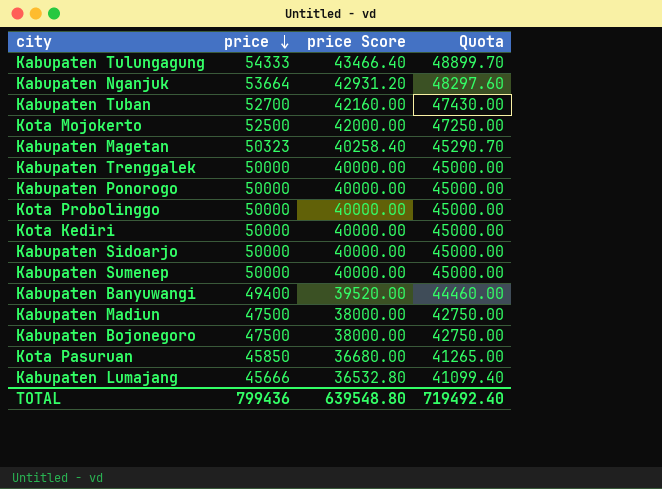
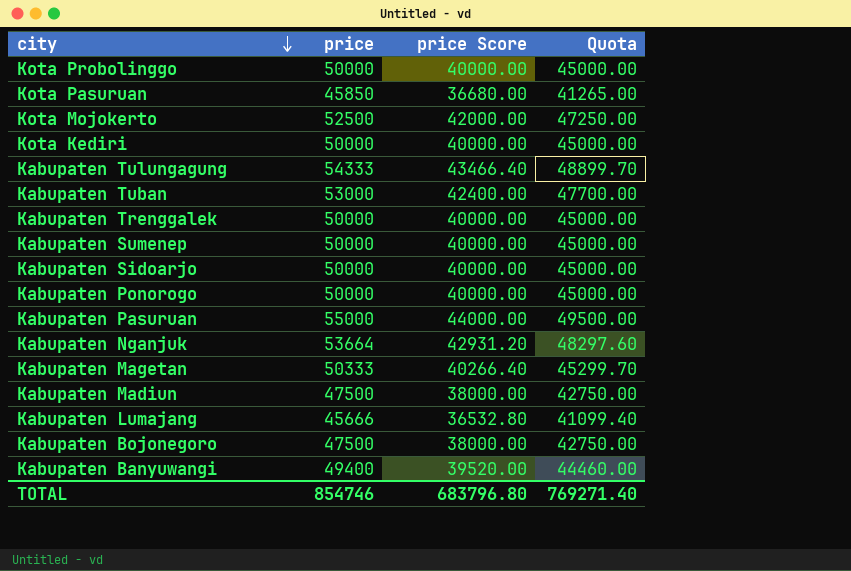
row order: price descending -> city descending
Kabupaten Tuban | price: 52700 -> 53000
Kabupaten Tuban | price Score: 42160.00 -> 42400.00
Kabupaten Tuban | Quota: 47430.00 -> 47700.00
row Kabupaten Pasuruan: none -> 55000 | 44000.00 | 49500.00
Kabupaten Magetan | price: 50323 -> 50333
Kabupaten Magetan | price Score: 40258.40 -> 40266.40
Kabupaten Magetan | Quota: 45290.70 -> 45299.70
TOTAL | price: 799436 -> 854746
TOTAL | price Score: 639548.80 -> 683796.80
TOTAL | Quota: 719492.40 -> 769271.40

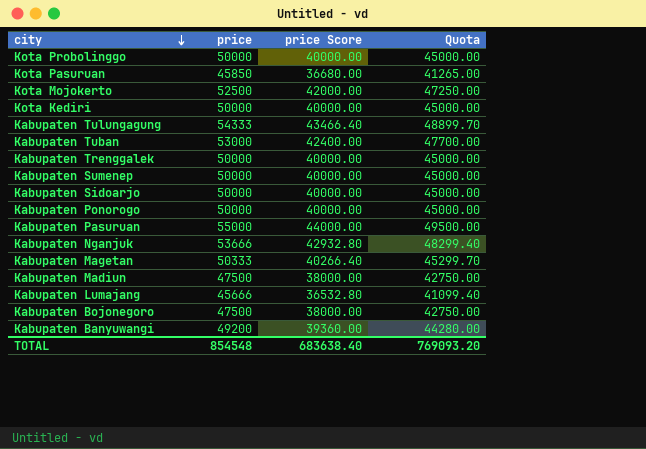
Kabupaten Nganjuk | price: 53664 -> 53666
Kabupaten Nganjuk | price Score: 42931.20 -> 42932.80
Kabupaten Nganjuk | Quota: 48297.60 -> 48299.40
Kabupaten Banyuwangi | price: 49400 -> 49200
Kabupaten Banyuwangi | price Score: 39520.00 -> 39360.00
Kabupaten Banyuwangi | Quota: 44460.00 -> 44280.00
TOTAL | price: 854746 -> 854548
TOTAL | price Score: 683796.80 -> 683638.40
TOTAL | Quota: 769271.40 -> 769093.20

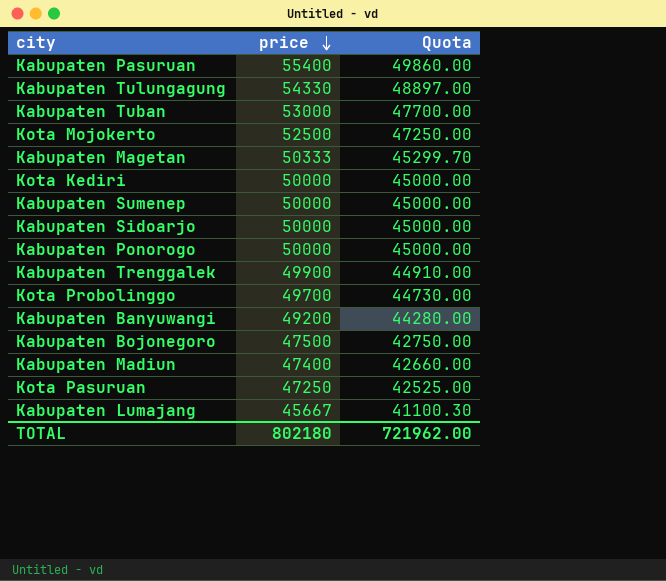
row order: city descending -> price descending
column price Score | formula: [price] * 0.8 -> none
row Kabupaten Nganjuk: 53666 | 42932.80 | 48299.40 -> none
Kabupaten Pasuruan | price: 55000 -> 55400
Kabupaten Pasuruan | Quota: 49500.00 -> 49860.00
Kabupaten Tulungagung | price: 54333 -> 54330
Kabupaten Tulungagung | Quota: 48899.70 -> 48897.00
Kabupaten Trenggalek | price: 50000 -> 49900
Kabupaten Trenggalek | Quota: 45000.00 -> 44910.00
Kota Probolinggo | price: 50000 -> 49700
Kota Probolinggo | Quota: 45000.00 -> 44730.00
Kabupaten Madiun | price: 47500 -> 47400
Kabupaten Madiun | Quota: 42750.00 -> 42660.00
Kota Pasuruan | price: 45850 -> 47250
Kota Pasuruan | Quota: 41265.00 -> 42525.00
Kabupaten Lumajang | price: 45666 -> 45667
Kabupaten Lumajang | Quota: 41099.40 -> 41100.30
TOTAL | price: 854548 -> 802180
TOTAL | Quota: 769093.20 -> 721962.00

